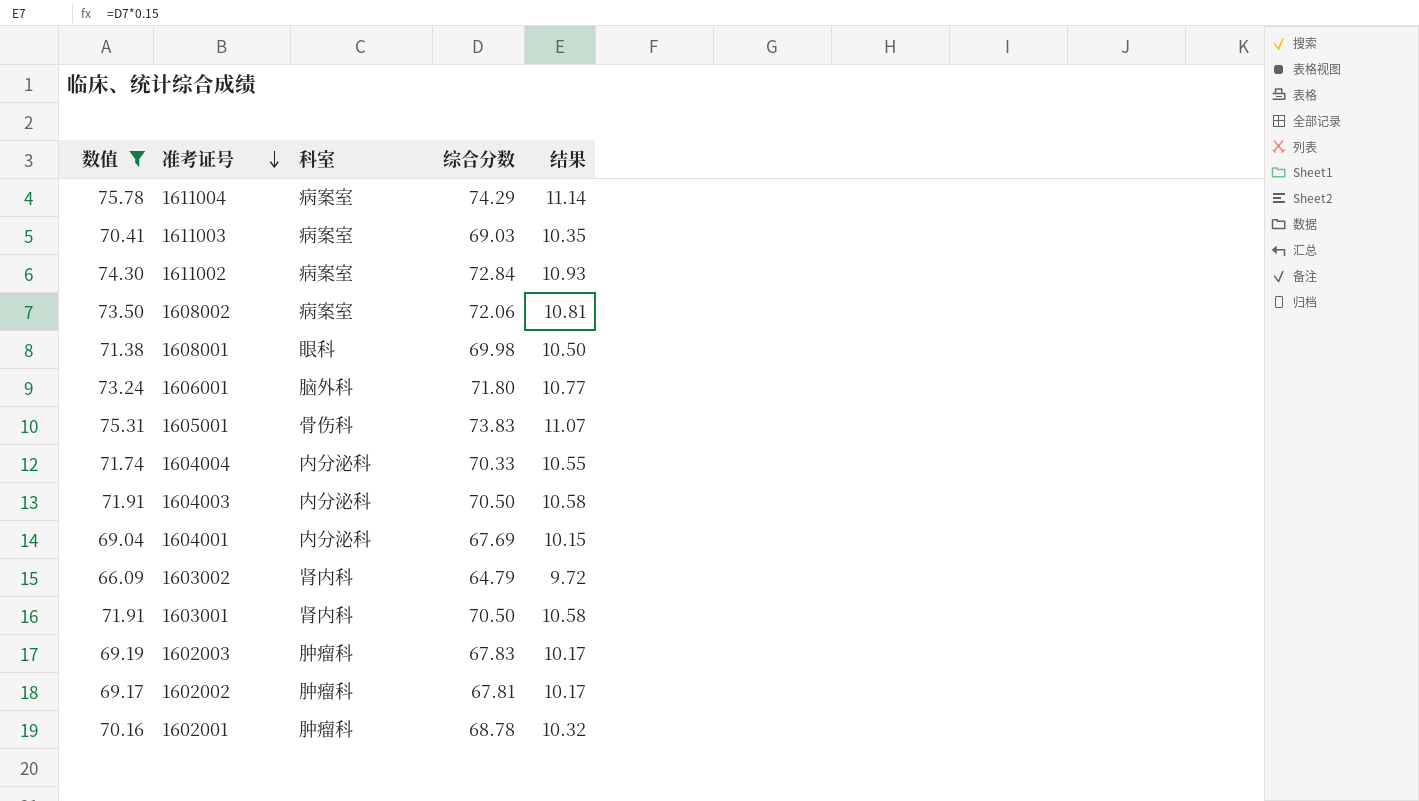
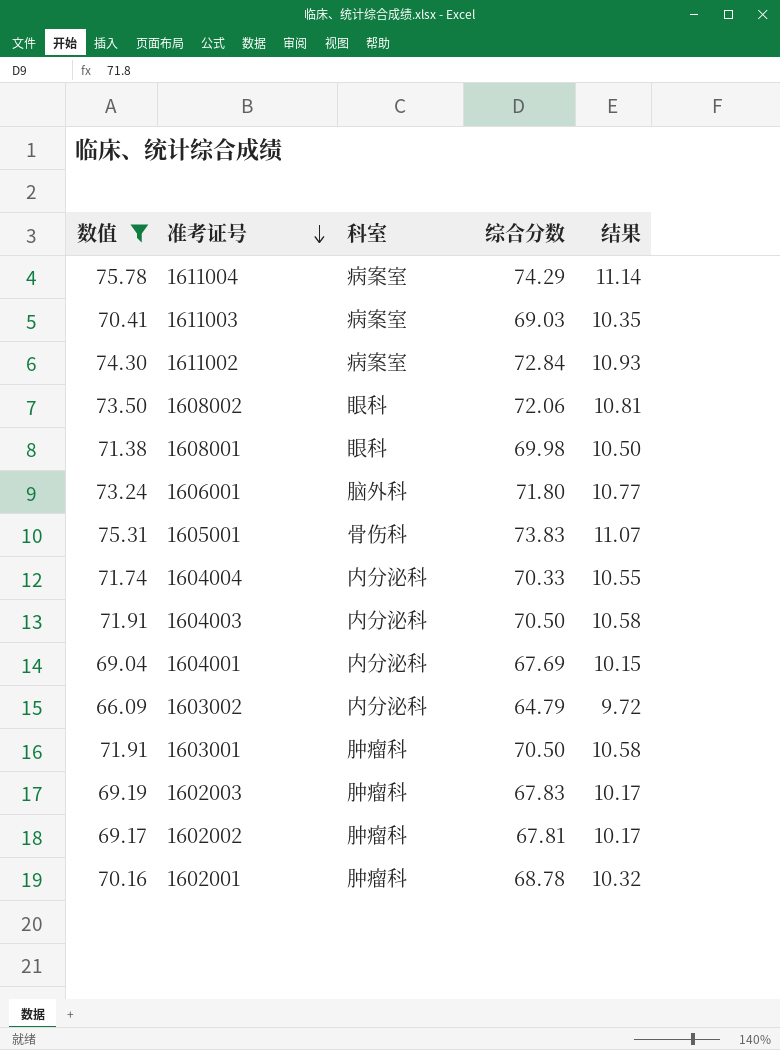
1608002 | 科室: 病案室 -> 眼科
1603002 | 科室: 肾内科 -> 内分泌科
1603001 | 科室: 肾内科 -> 肿瘤科

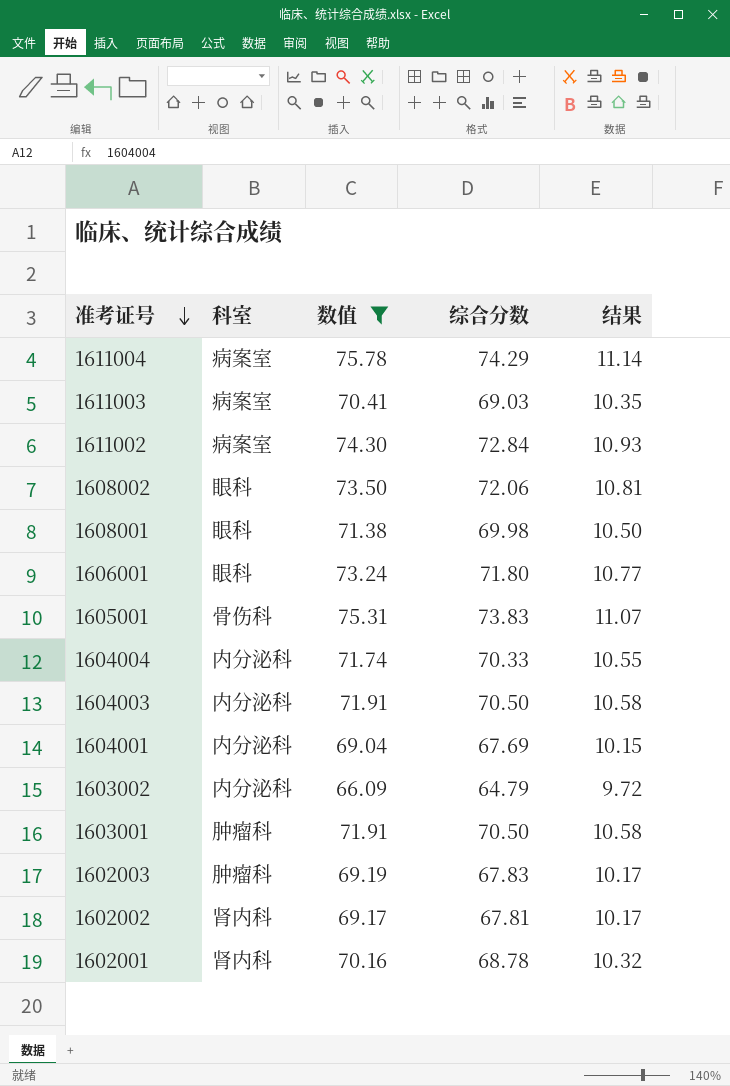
column 数值 | position: 1 -> 3
1606001 | 科室: 脑外科 -> 眼科
1602002 | 科室: 肿瘤科 -> 肾内科
1602001 | 科室: 肿瘤科 -> 肾内科

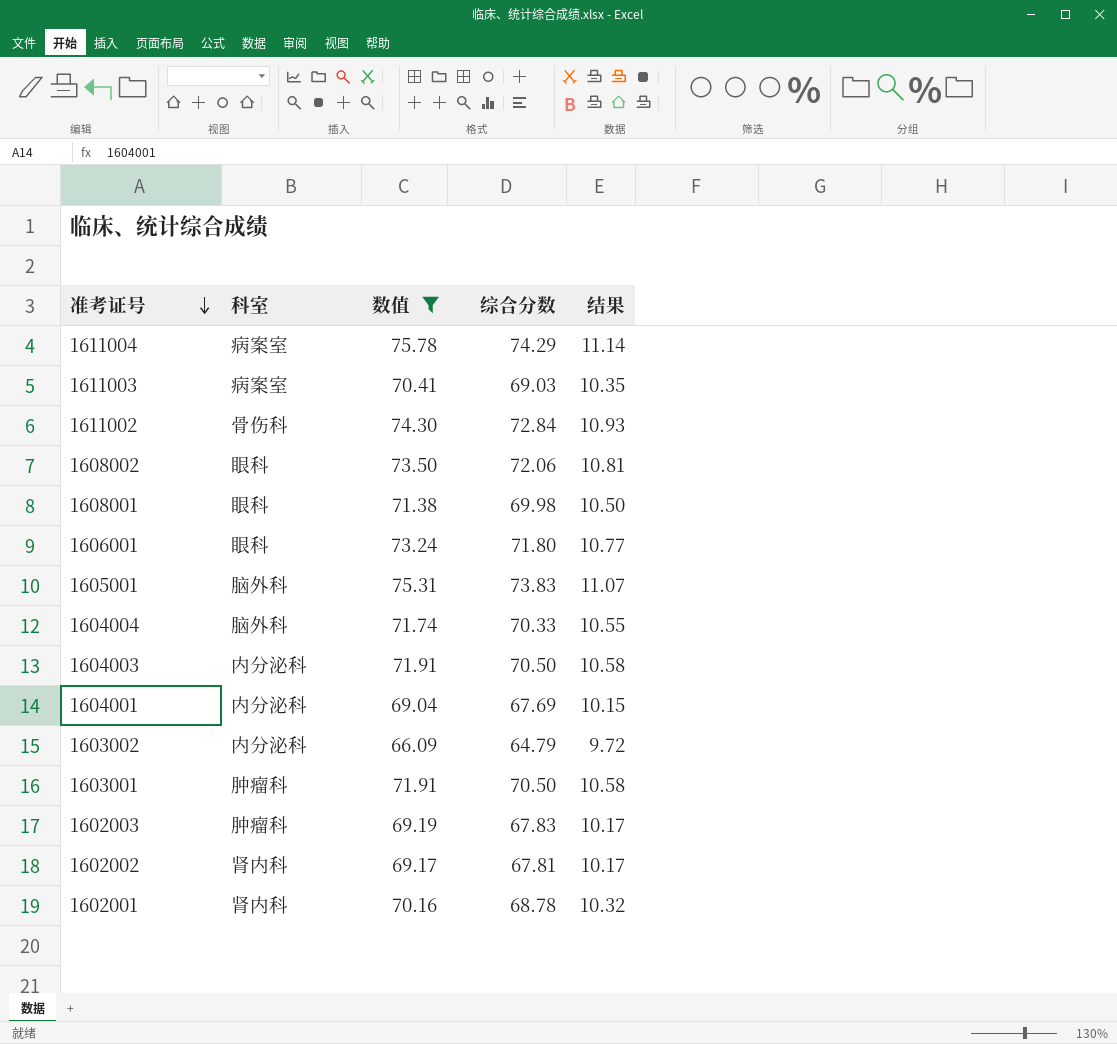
1611002 | 科室: 病案室 -> 骨伤科
1605001 | 科室: 骨伤科 -> 脑外科
1604004 | 科室: 内分泌科 -> 脑外科

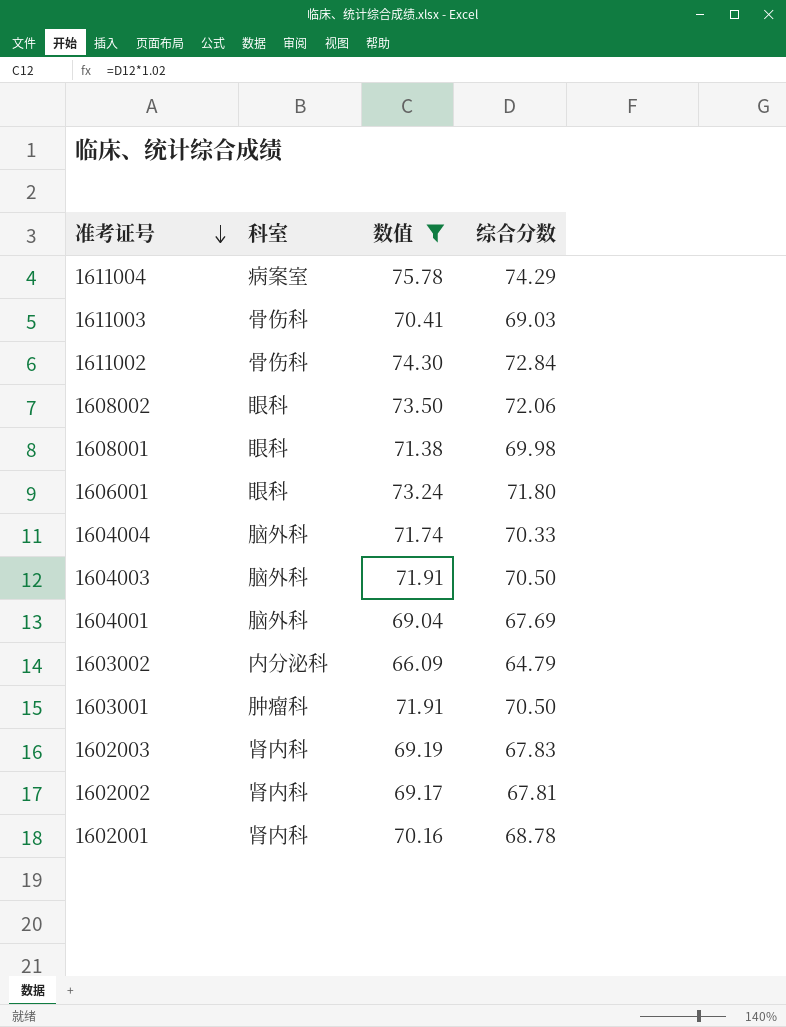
column 结果 | formula: [综合分数] * 0.15 -> none
row 1605001: 脑外科 | 75.31 | 73.83 | 11.07 -> none
1611003 | 科室: 病案室 -> 骨伤科
1604003 | 科室: 内分泌科 -> 脑外科
1604001 | 科室: 内分泌科 -> 脑外科
1602003 | 科室: 肿瘤科 -> 肾内科

